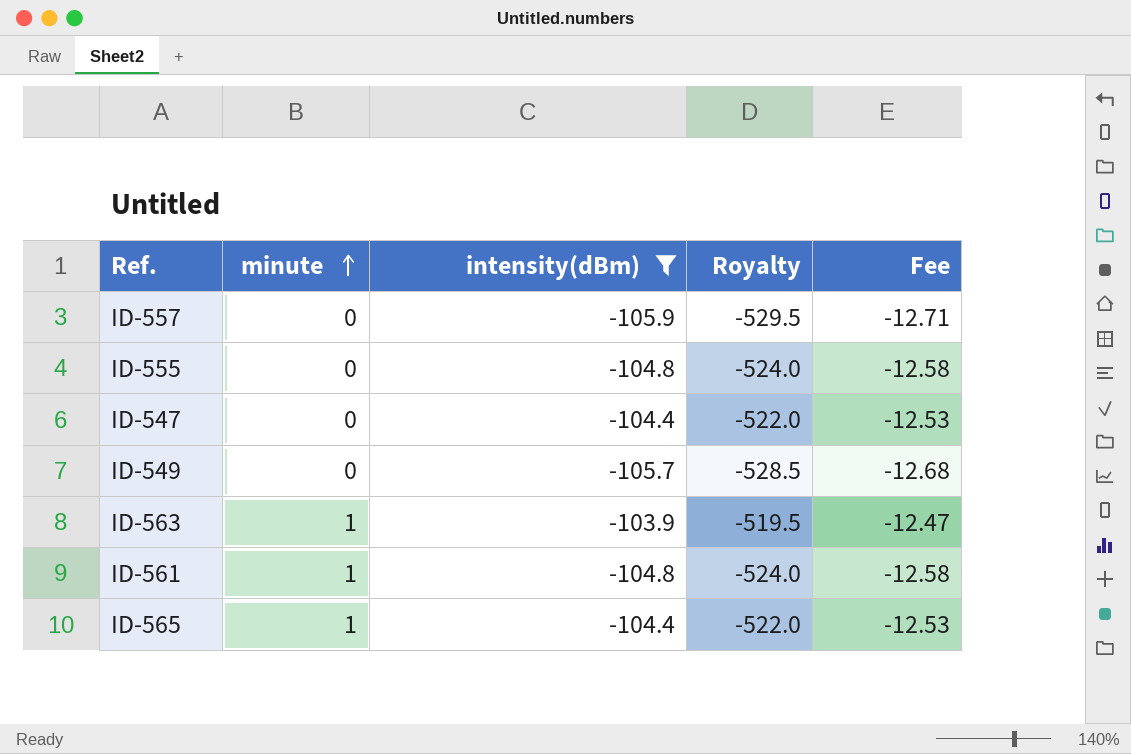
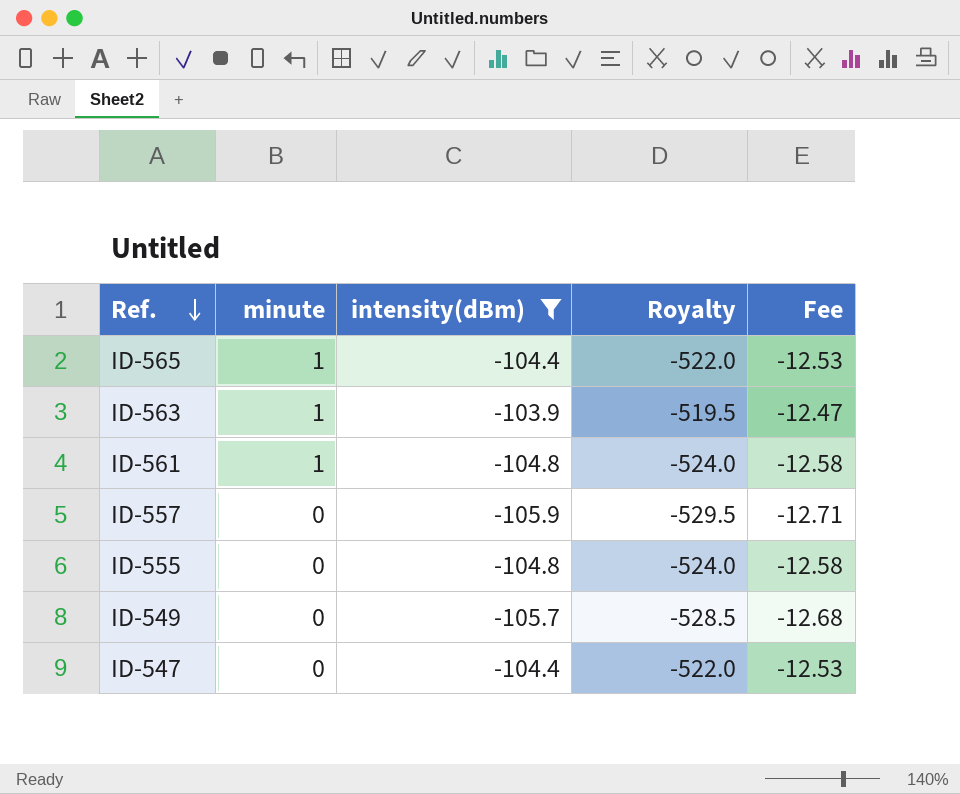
row order: minute ascending -> Ref. descending

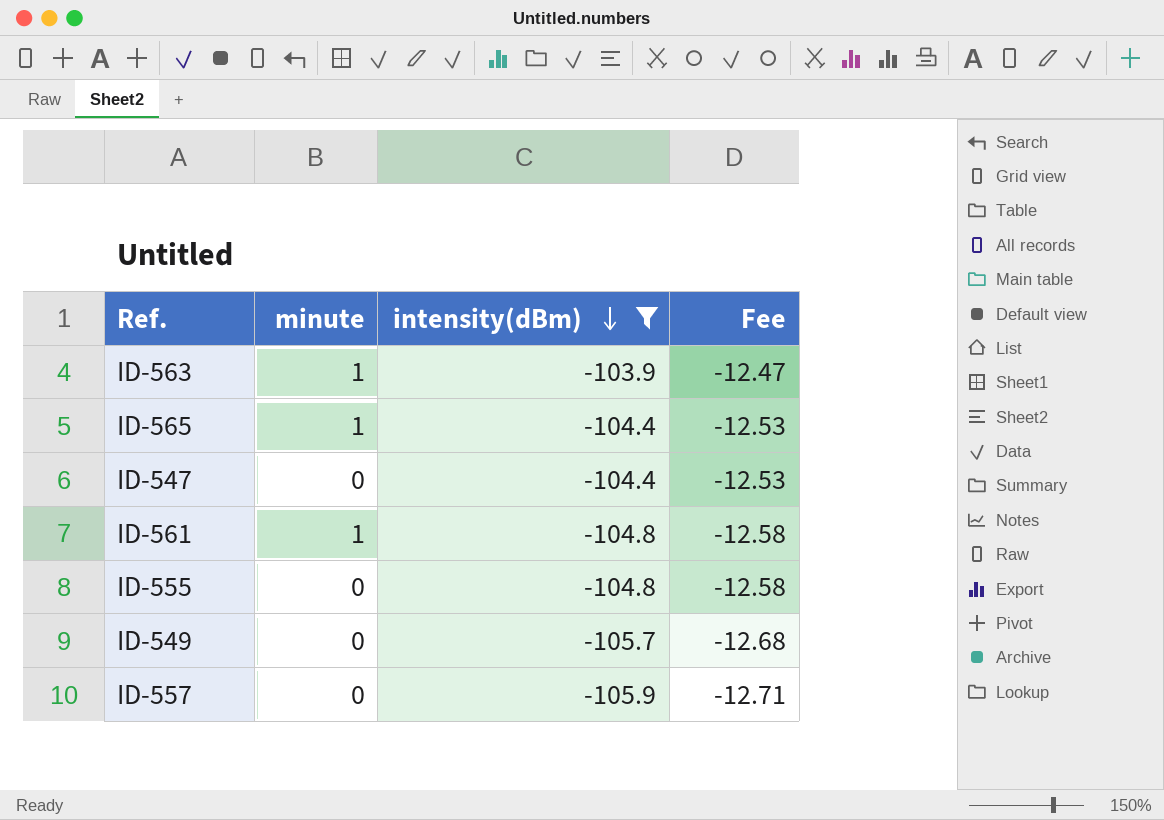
row order: Ref. descending -> intensity(dBm) descending
column Royalty | formula: [intensity(dBm)] * 5 -> none

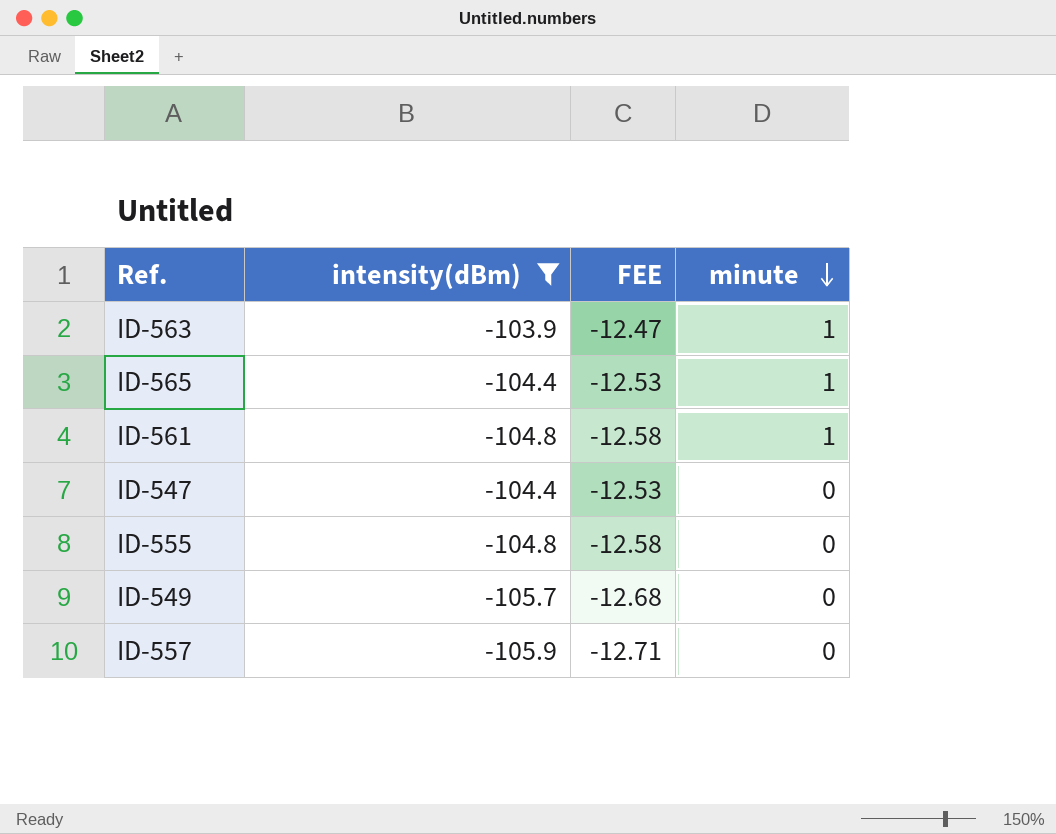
row order: intensity(dBm) descending -> minute descending
column name: Fee -> FEE
column minute | position: 2 -> 4

